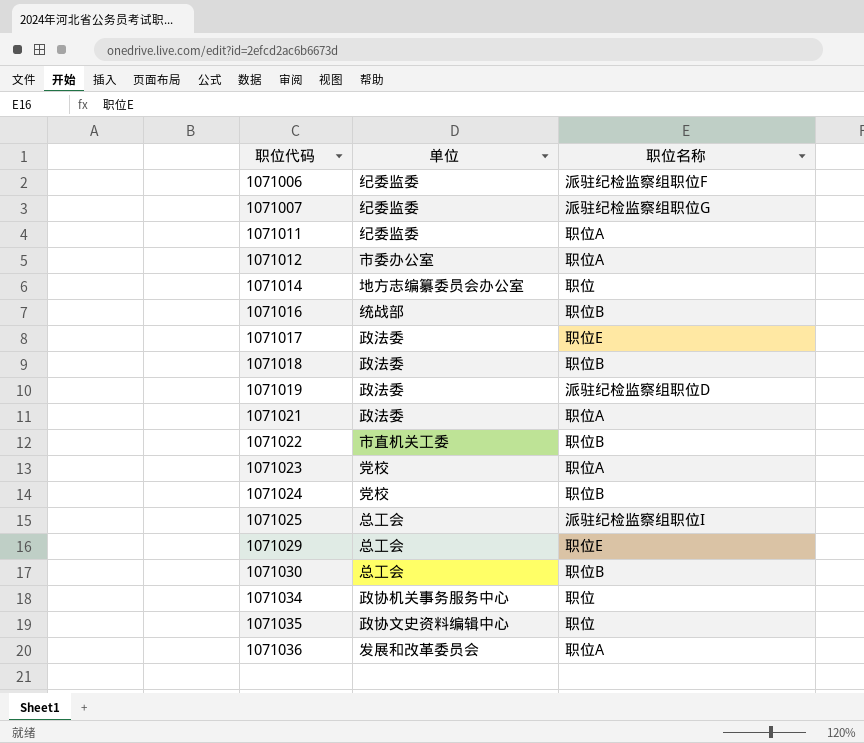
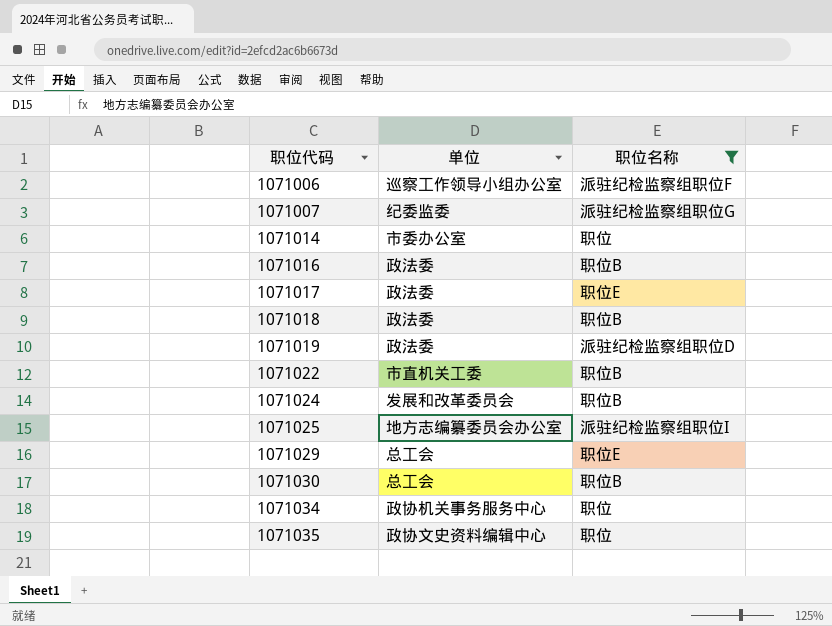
filter: none -> 职位名称 != 职位A
1071006 | 单位: 纪委监委 -> 巡察工作领导小组办公室
1071014 | 单位: 地方志编纂委员会办公室 -> 市委办公室
1071016 | 单位: 统战部 -> 政法委
1071024 | 单位: 党校 -> 发展和改革委员会
1071025 | 单位: 总工会 -> 地方志编纂委员会办公室

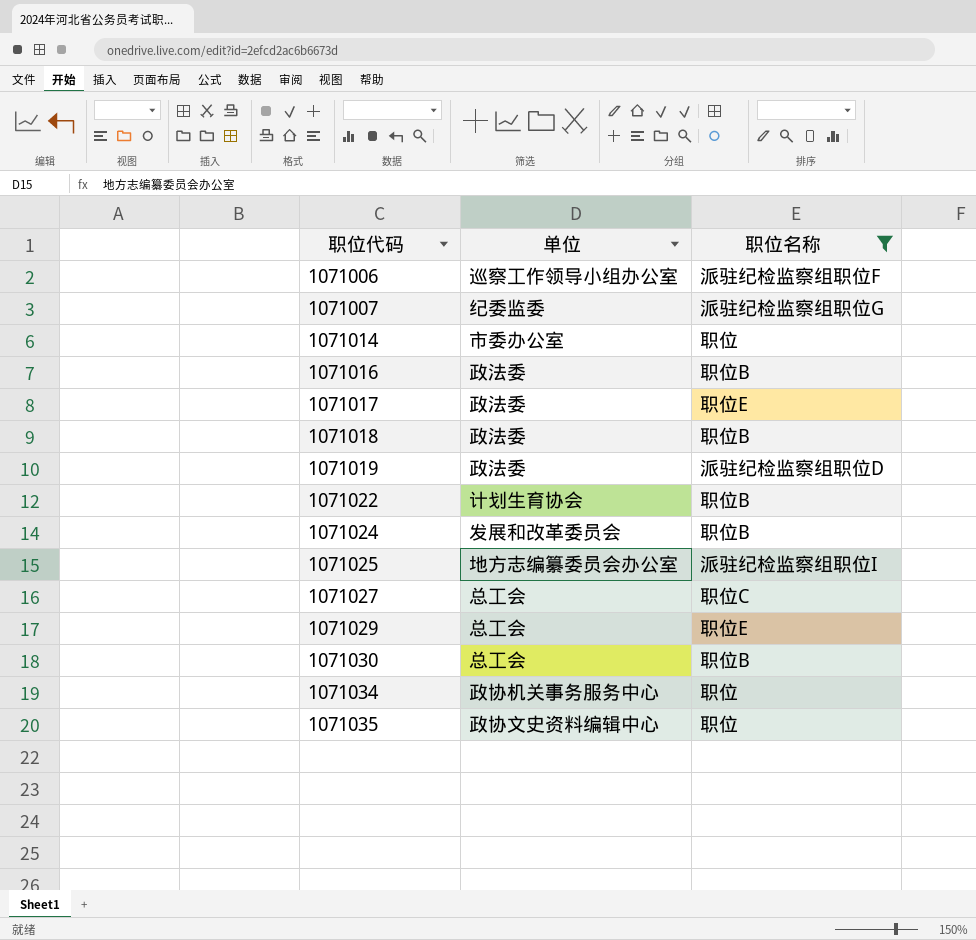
1071022 | 单位: 市直机关工委 -> 计划生育协会
row 1071027: none -> 总工会 | 职位C

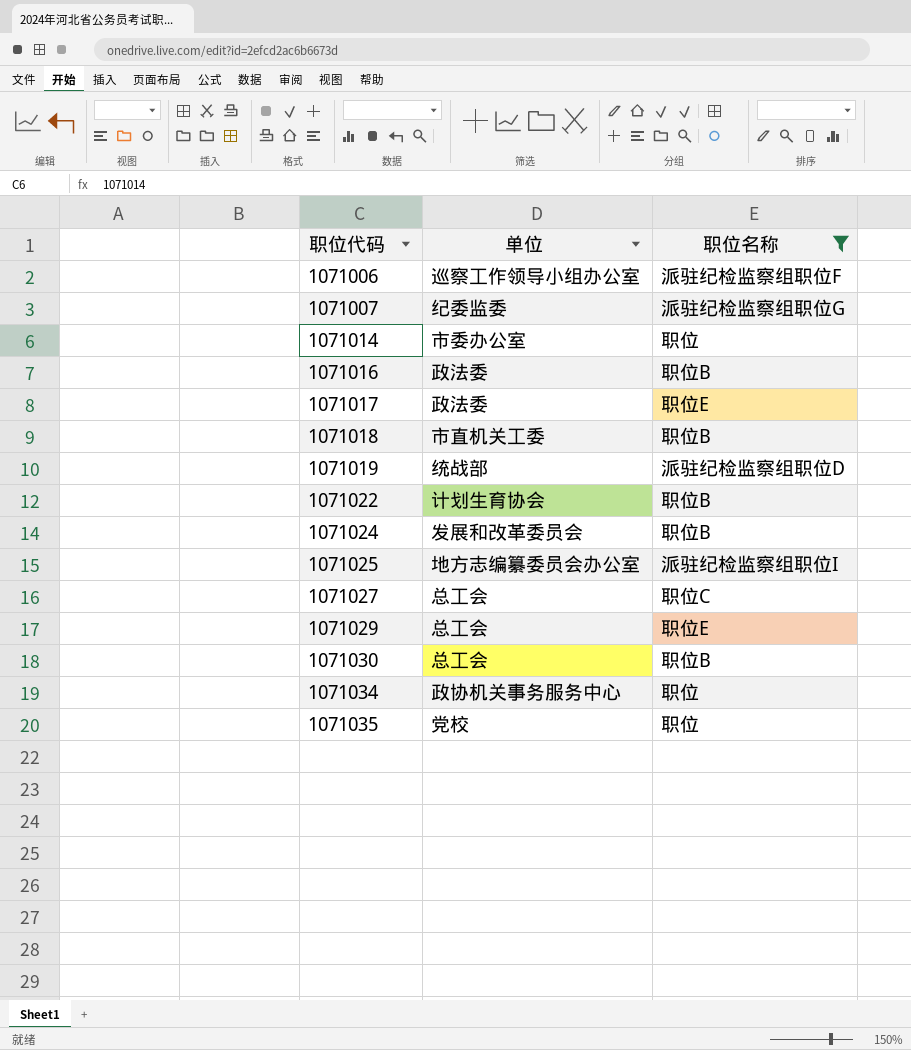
1071018 | 单位: 政法委 -> 市直机关工委
1071019 | 单位: 政法委 -> 统战部
1071035 | 单位: 政协文史资料编辑中心 -> 党校

